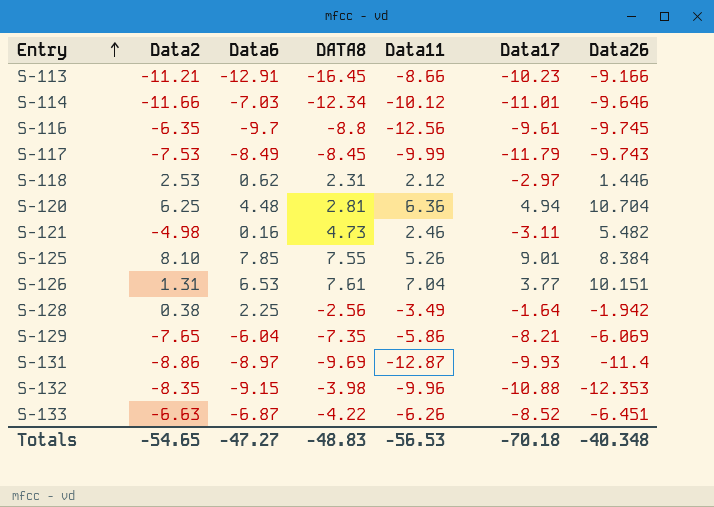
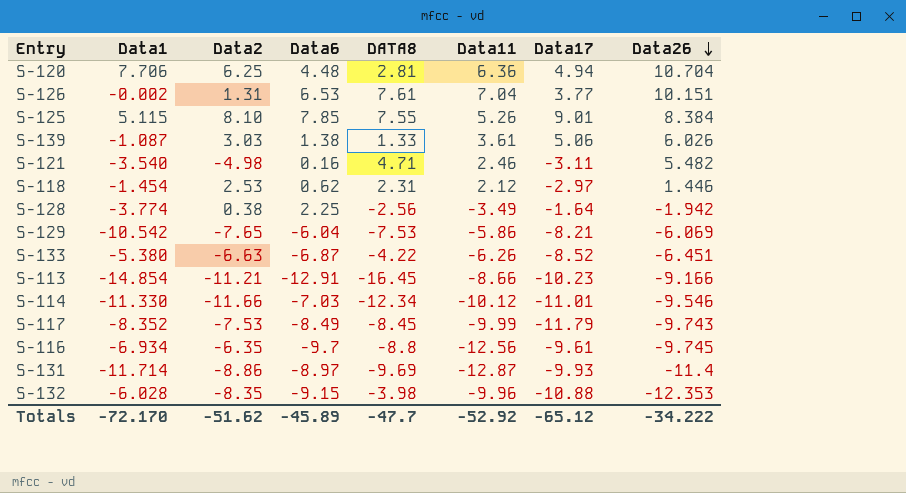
row order: Entry ascending -> Data26 descending
column Data1 | position: none -> 2
row S-139: none -> -1.087 | 3.03 | 1.38 | 1.33 | 3.61 | 5.06 | 6.026
S-121 | DATA8: 4.73 -> 4.71
S-129 | DATA8: -7.35 -> -7.53
S-114 | Data26: -9.646 -> -9.546
Totals | Data2: -54.65 -> -51.62
Totals | Data6: -47.27 -> -45.89
Totals | DATA8: -48.83 -> -47.7
Totals | Data11: -56.53 -> -52.92
Totals | Data17: -70.18 -> -65.12
Totals | Data26: -40.348 -> -34.222

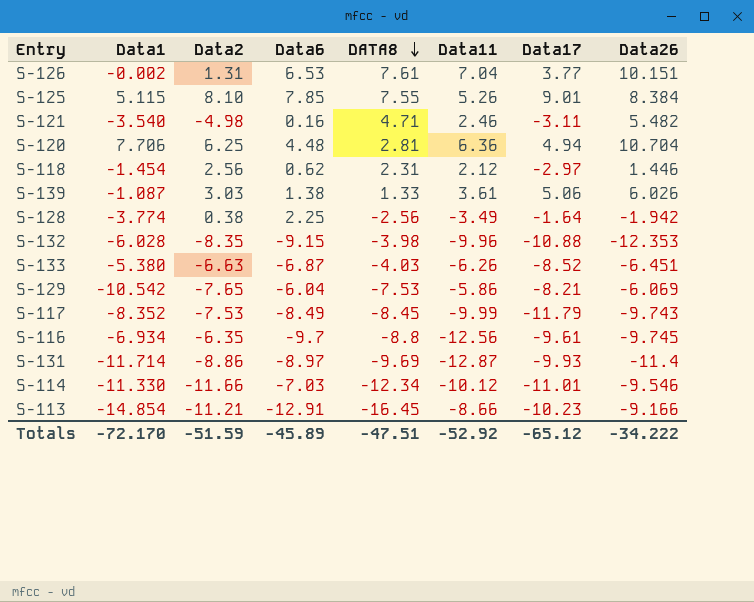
row order: Data26 descending -> DATA8 descending
S-118 | Data2: 2.53 -> 2.56
S-133 | DATA8: -4.22 -> -4.03
Totals | Data2: -51.62 -> -51.59
Totals | DATA8: -47.7 -> -47.51

